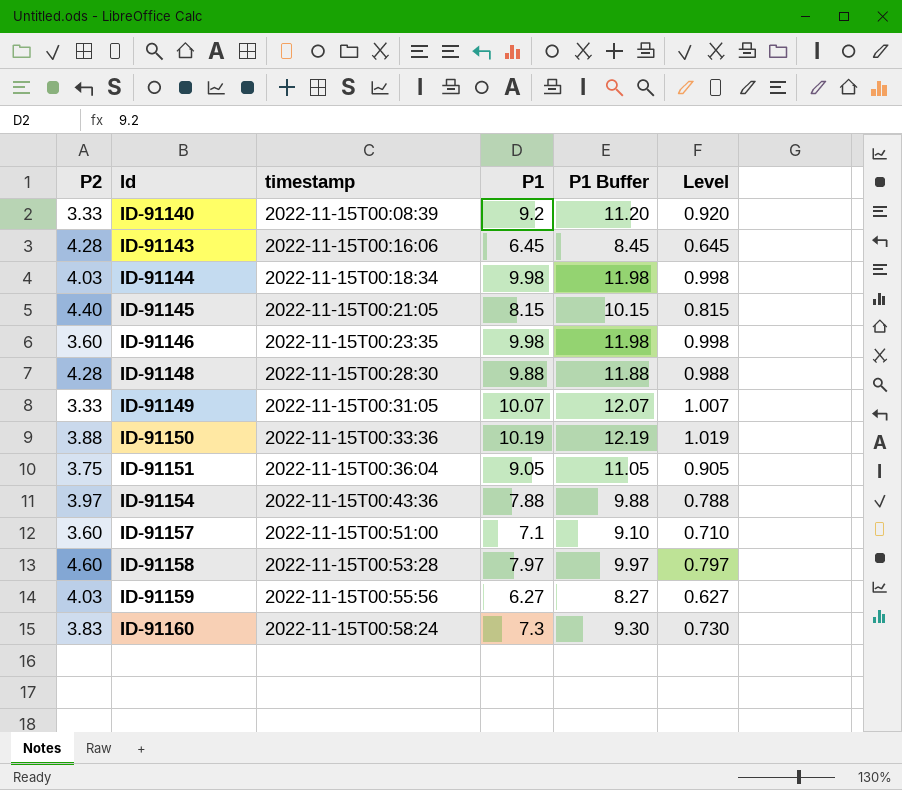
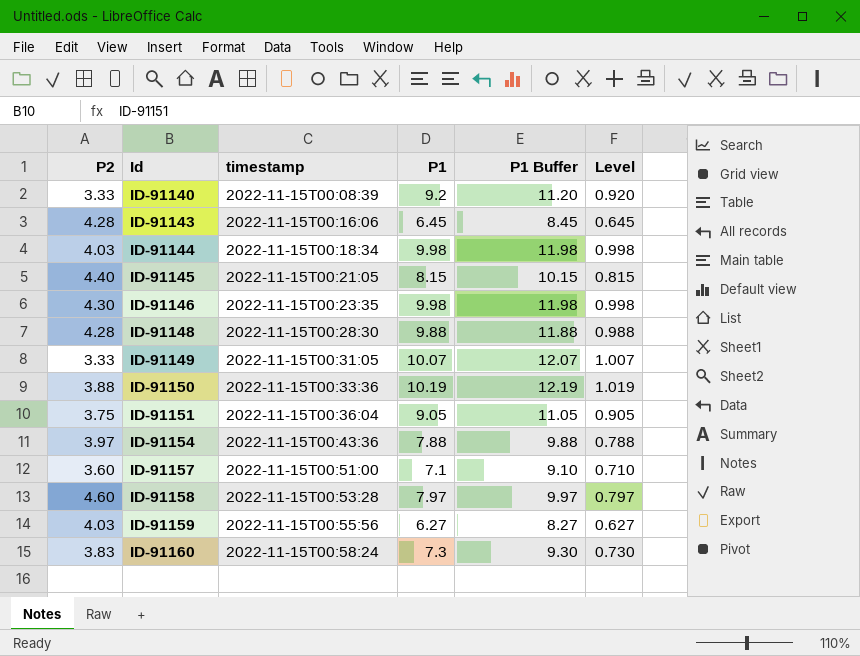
ID-91146 | P2: 3.60 -> 4.30

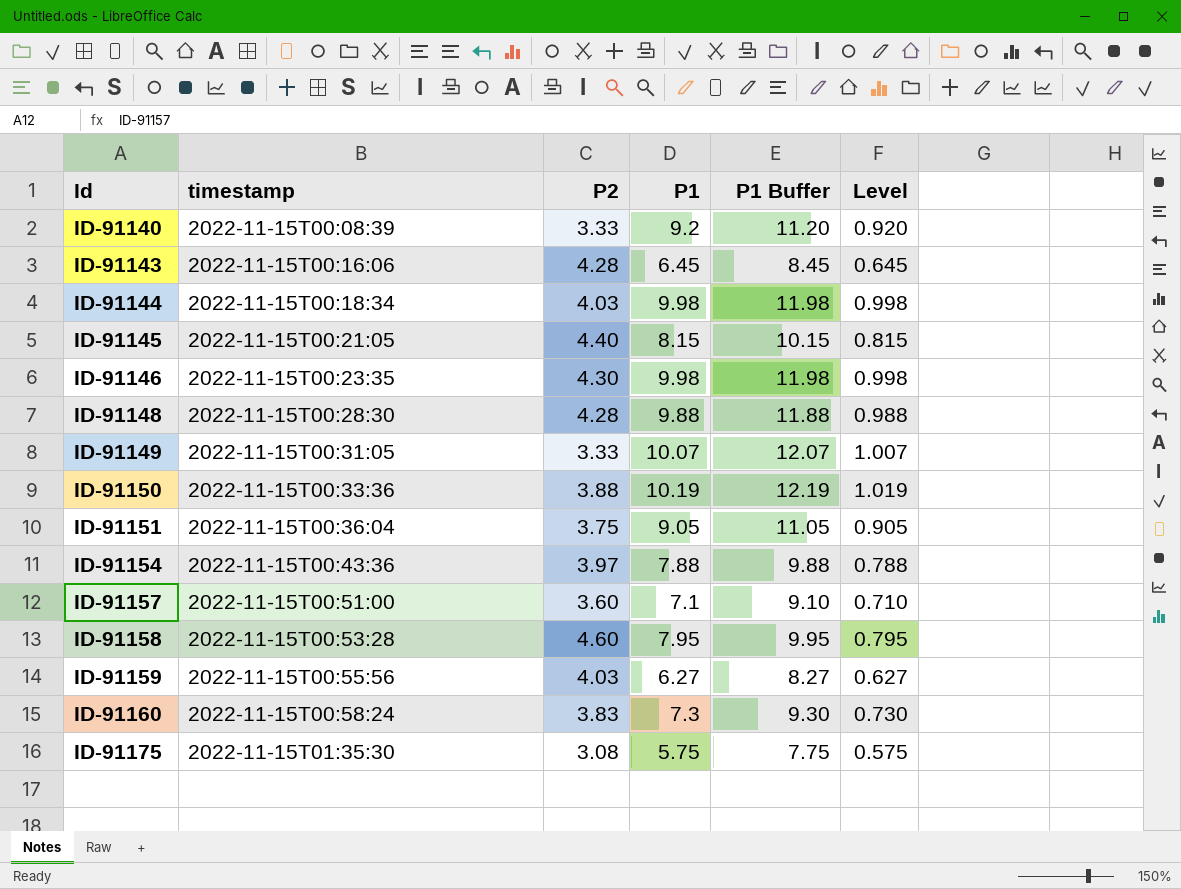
column P2 | position: 1 -> 3
ID-91158 | P1: 7.97 -> 7.95
ID-91158 | P1 Buffer: 9.97 -> 9.95
ID-91158 | Level: 0.797 -> 0.795
row ID-91175: none -> 2022-11-15T01:35:30 | 3.08 | 5.75 | 7.75 | 0.575

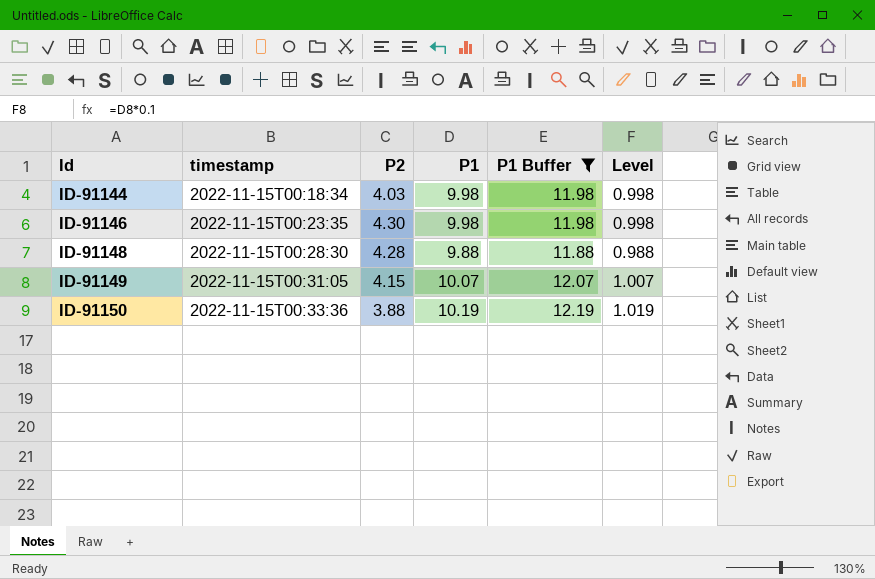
filter: none -> P1 Buffer >= 11.88
ID-91149 | P2: 3.33 -> 4.15

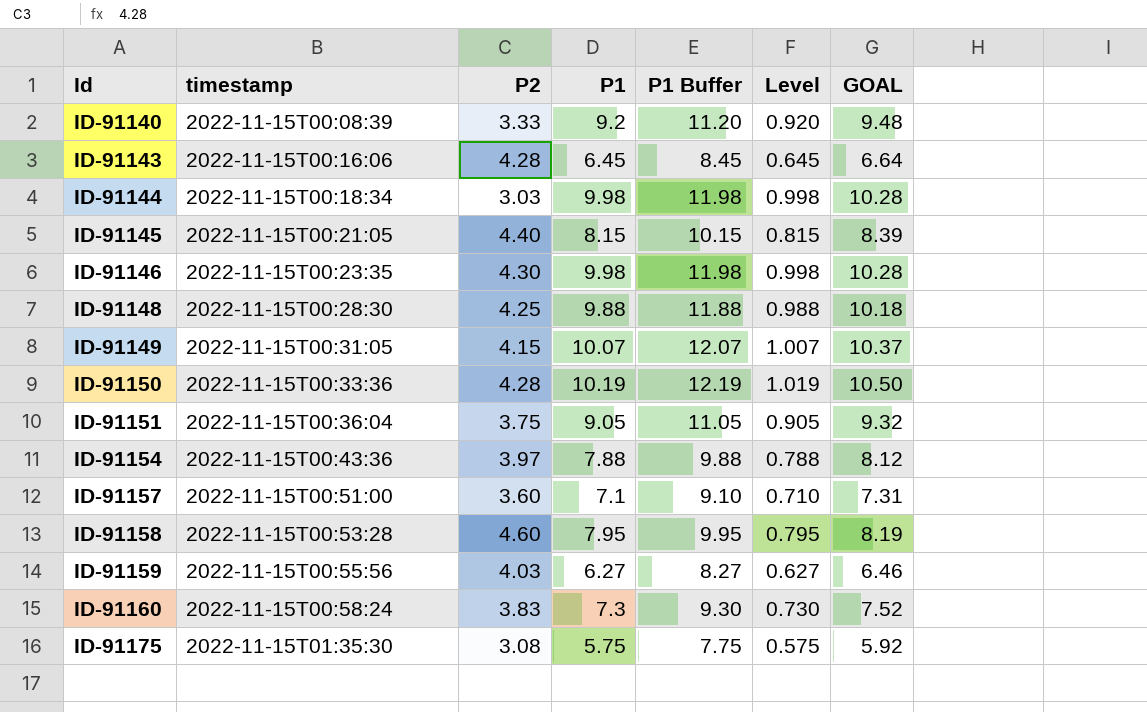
filter: P1 Buffer >= 11.88 -> none
column GOAL | formula: none -> [P1] * 1.03
ID-91144 | P2: 4.03 -> 3.03
ID-91148 | P2: 4.28 -> 4.25
ID-91150 | P2: 3.88 -> 4.28

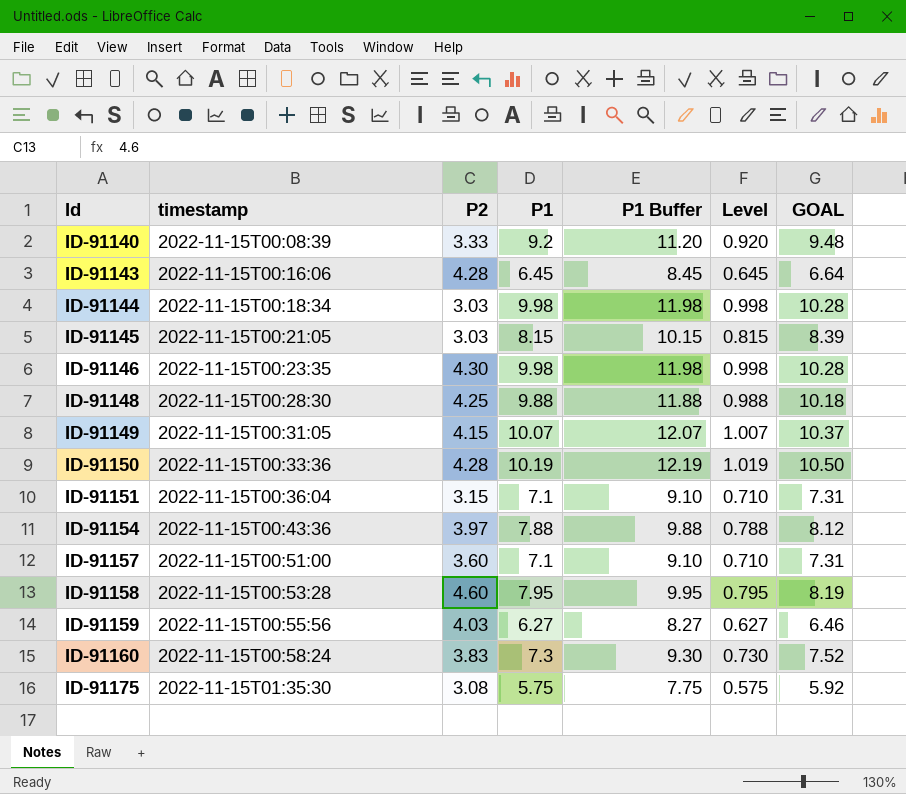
ID-91145 | P2: 4.40 -> 3.03
ID-91151 | P2: 3.75 -> 3.15
ID-91151 | P1: 9.05 -> 7.1
ID-91151 | P1 Buffer: 11.05 -> 9.10
ID-91151 | Level: 0.905 -> 0.710
ID-91151 | GOAL: 9.32 -> 7.31

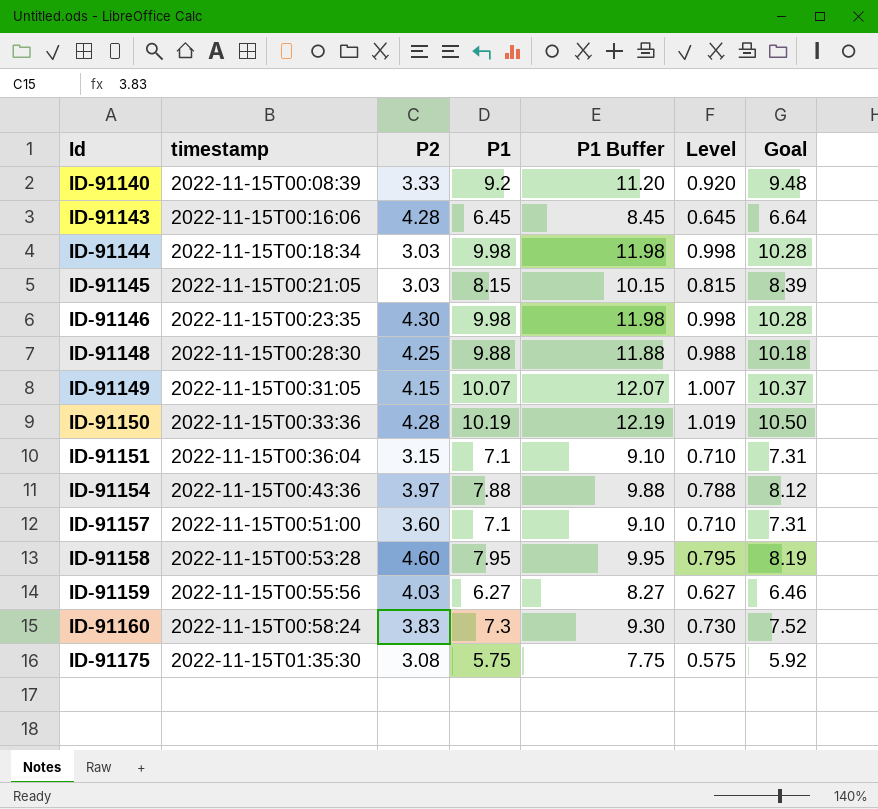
column name: GOAL -> Goal

